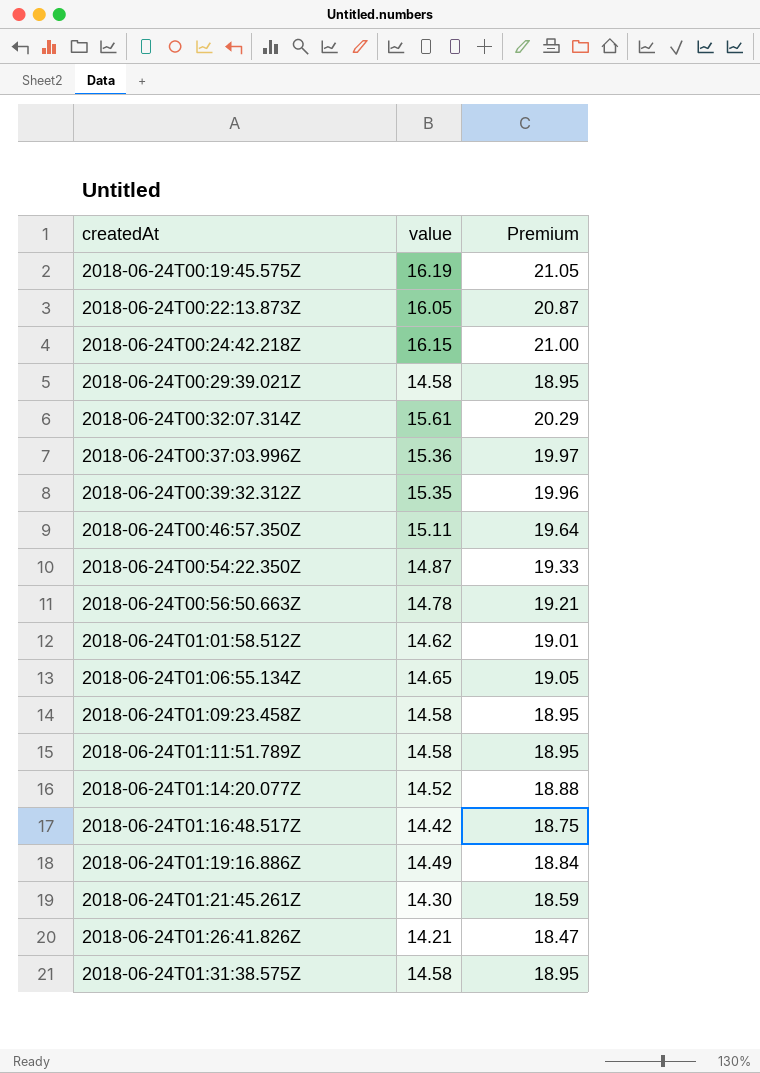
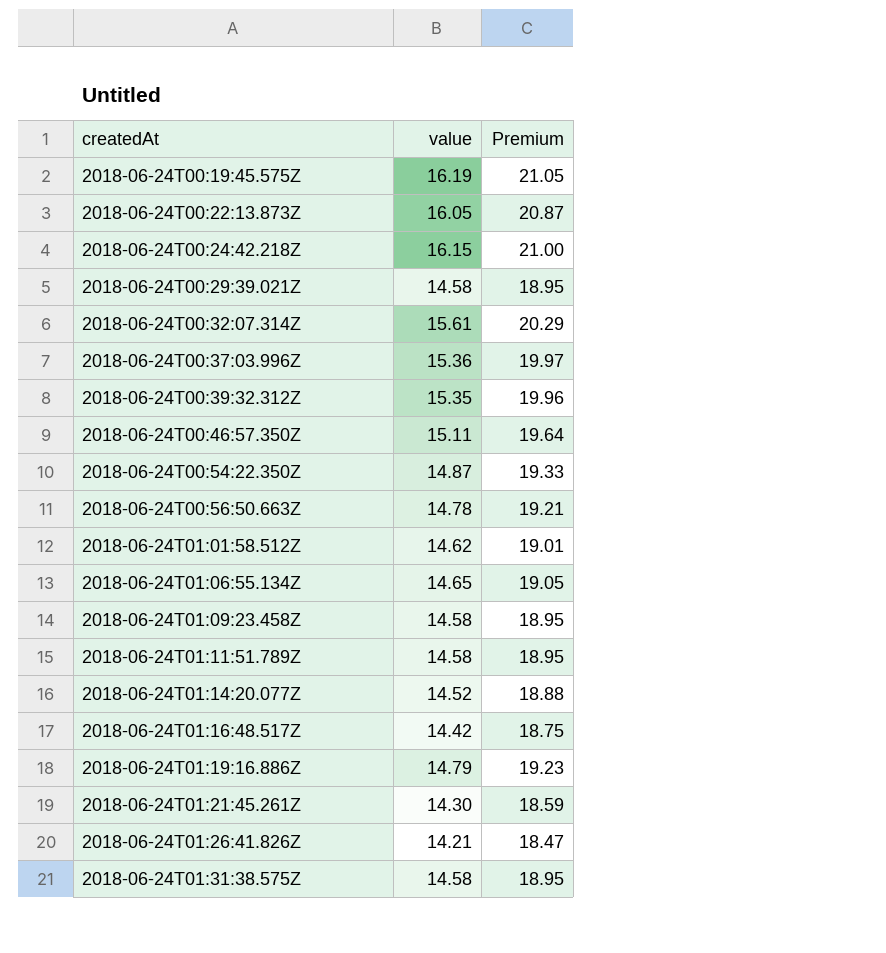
2018-06-24T01:19:16.886Z | value: 14.49 -> 14.79
2018-06-24T01:19:16.886Z | Premium: 18.84 -> 19.23

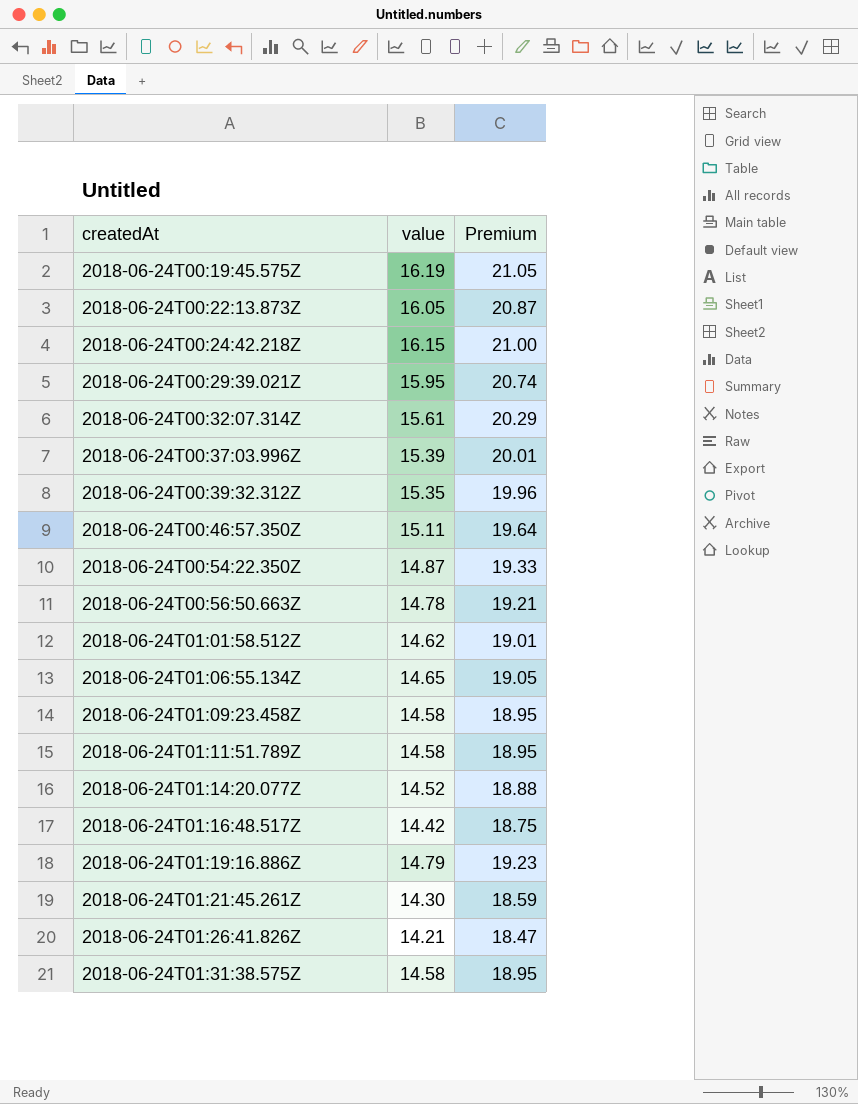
2018-06-24T00:29:39.021Z | value: 14.58 -> 15.95
2018-06-24T00:29:39.021Z | Premium: 18.95 -> 20.74
2018-06-24T00:37:03.996Z | value: 15.36 -> 15.39
2018-06-24T00:37:03.996Z | Premium: 19.97 -> 20.01

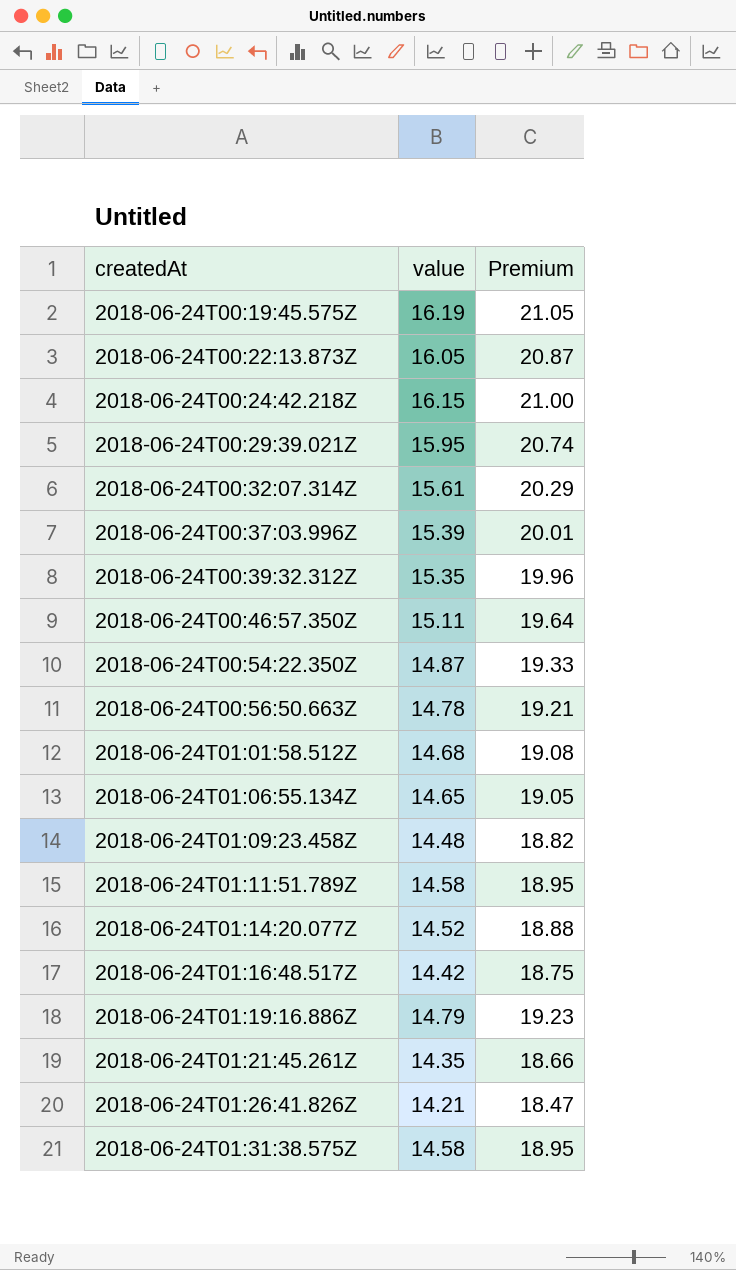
2018-06-24T01:01:58.512Z | value: 14.62 -> 14.68
2018-06-24T01:01:58.512Z | Premium: 19.01 -> 19.08
2018-06-24T01:09:23.458Z | value: 14.58 -> 14.48
2018-06-24T01:09:23.458Z | Premium: 18.95 -> 18.82
2018-06-24T01:21:45.261Z | value: 14.30 -> 14.35
2018-06-24T01:21:45.261Z | Premium: 18.59 -> 18.66

